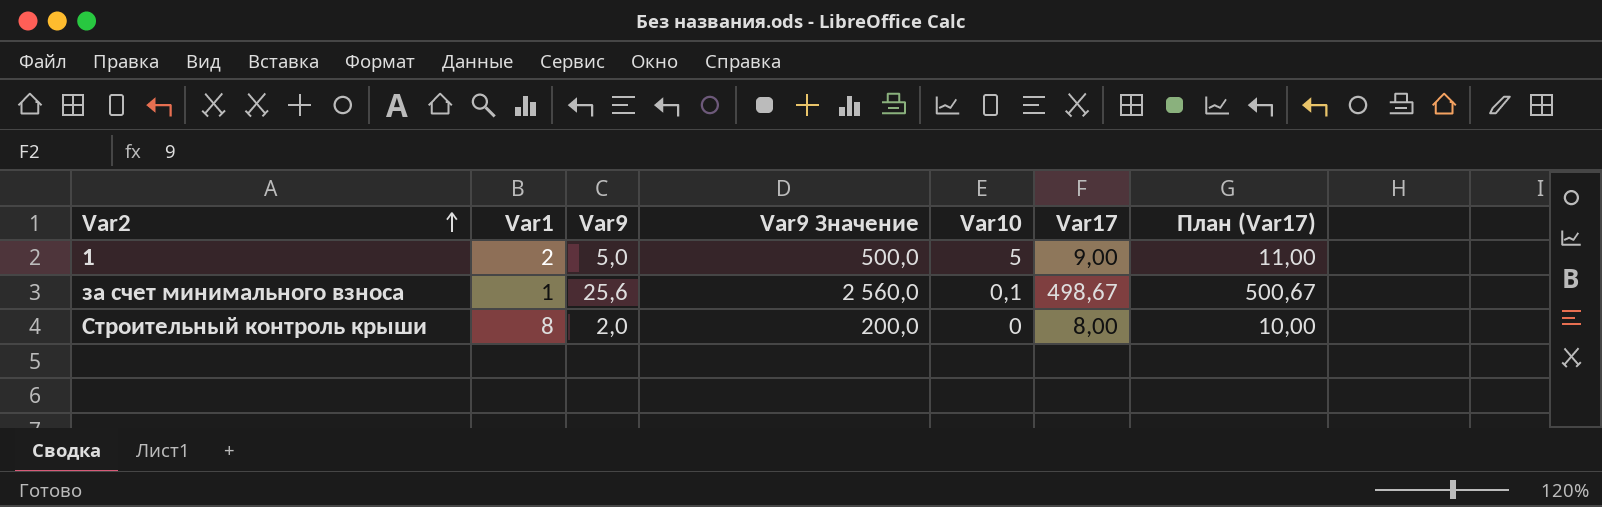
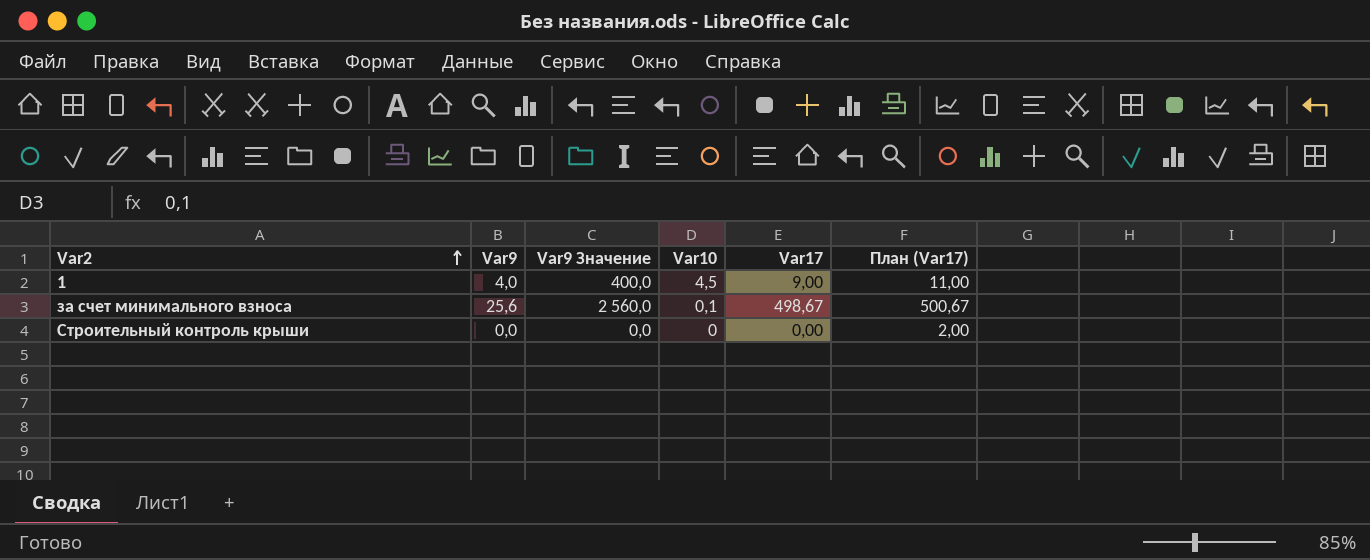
column Var1 | position: 2 -> none
1 | Var9: 5,0 -> 4,0
1 | Var9 Значение: 500,0 -> 400,0
1 | Var10: 5 -> 4,5
Строительный контроль крыши | Var9: 2,0 -> 0,0
Строительный контроль крыши | Var9 Значение: 200,0 -> 0,0
Строительный контроль крыши | Var17: 8,00 -> 0,00
Строительный контроль крыши | План (Var17): 10,00 -> 2,00

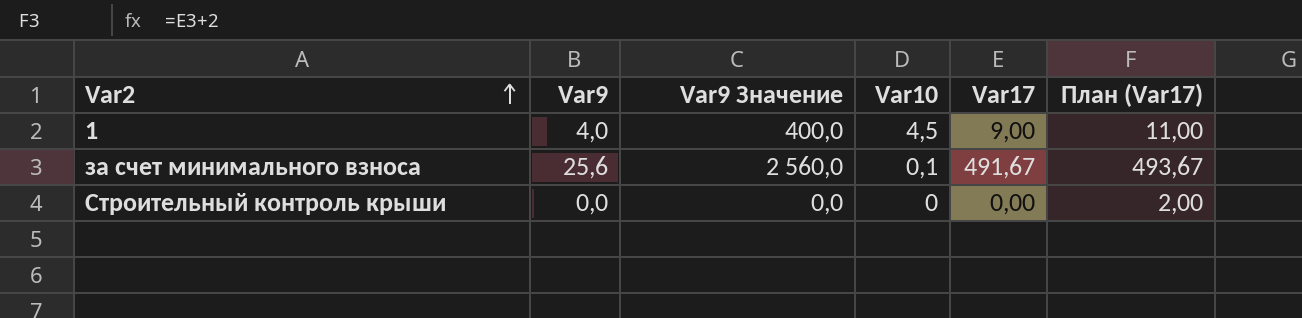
за счет минимального взноса | Var17: 498,67 -> 491,67
за счет минимального взноса | План (Var17): 500,67 -> 493,67

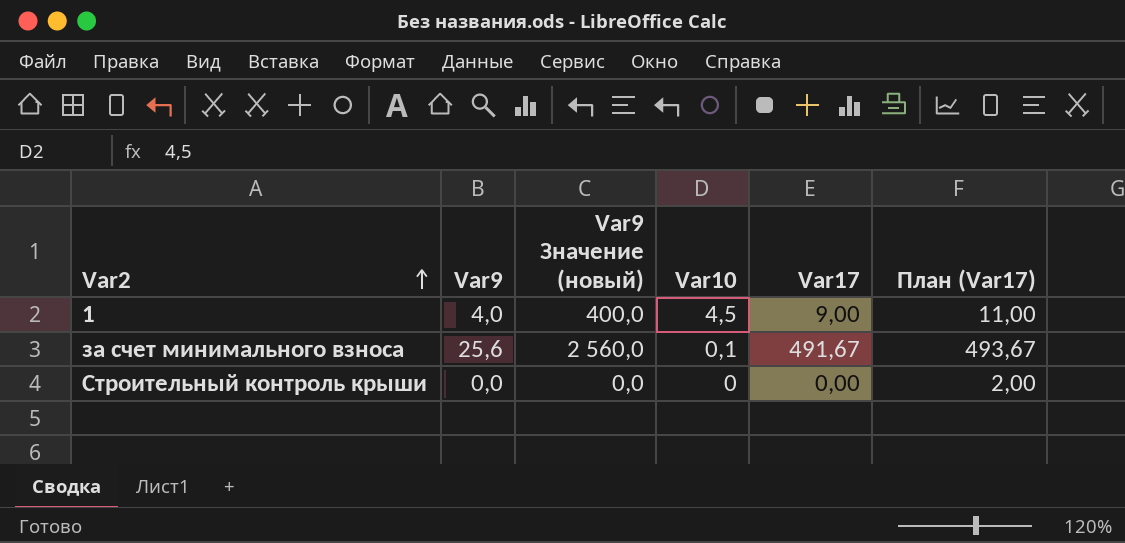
column name: Var9 Значение -> Var9 Значение (новый)

